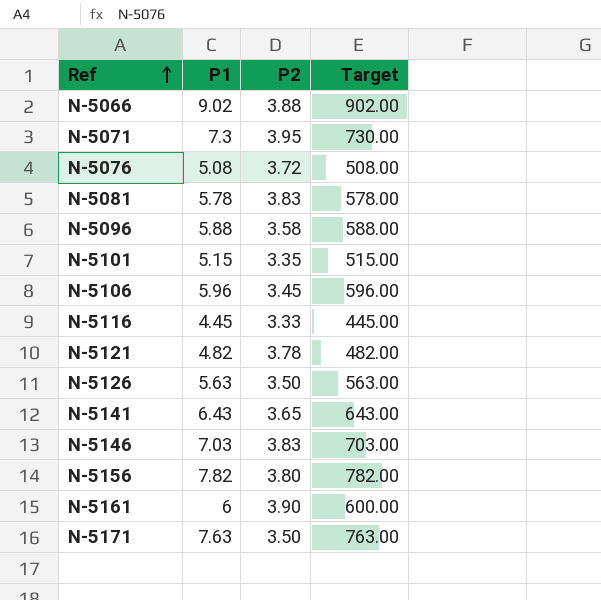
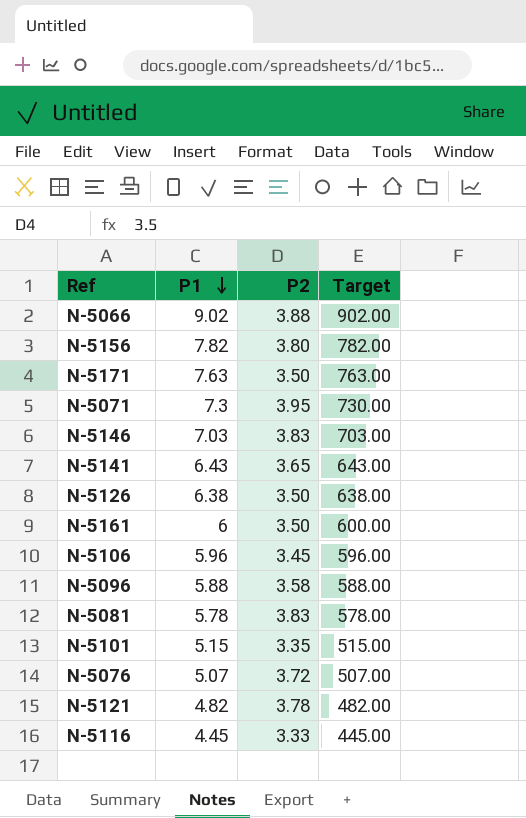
row order: Ref ascending -> P1 descending
N-5126 | P1: 5.63 -> 6.38
N-5126 | Target: 563.00 -> 638.00
N-5161 | P2: 3.90 -> 3.50
N-5076 | P1: 5.08 -> 5.07
N-5076 | Target: 508.00 -> 507.00

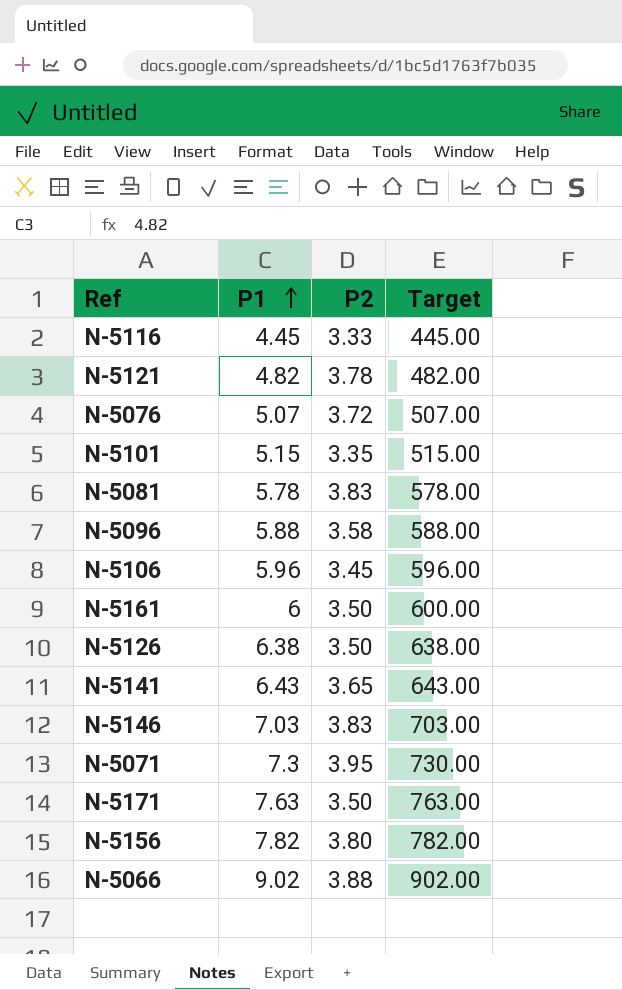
row order: P1 descending -> P1 ascending

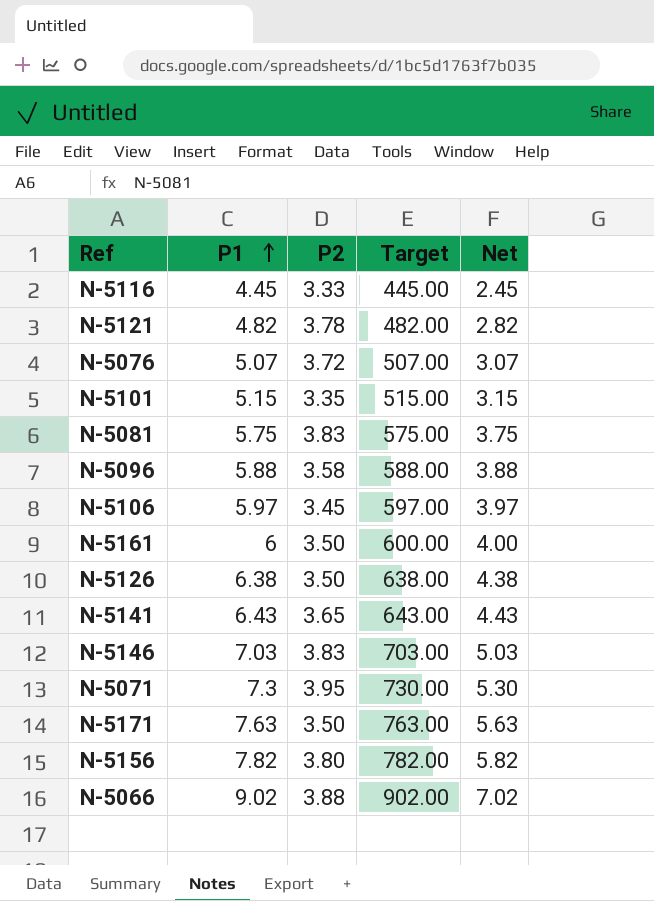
column Net | formula: none -> [P1] - 2
N-5081 | P1: 5.78 -> 5.75
N-5081 | Target: 578.00 -> 575.00
N-5106 | P1: 5.96 -> 5.97
N-5106 | Target: 596.00 -> 597.00

